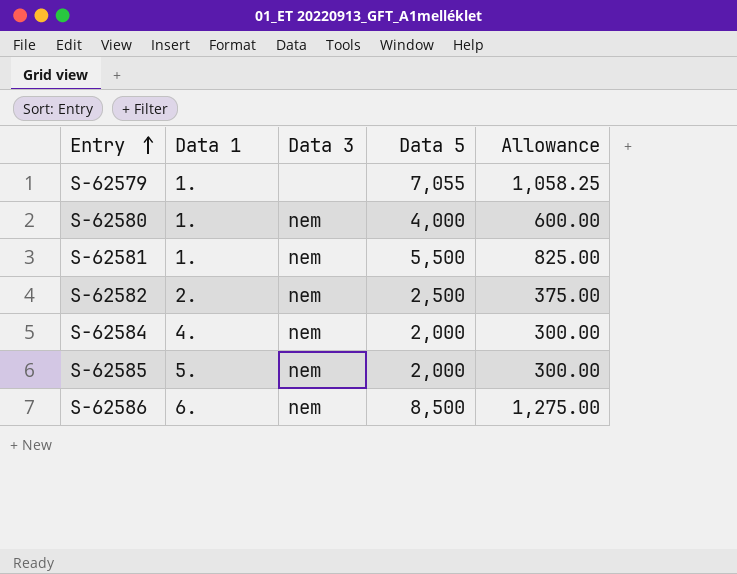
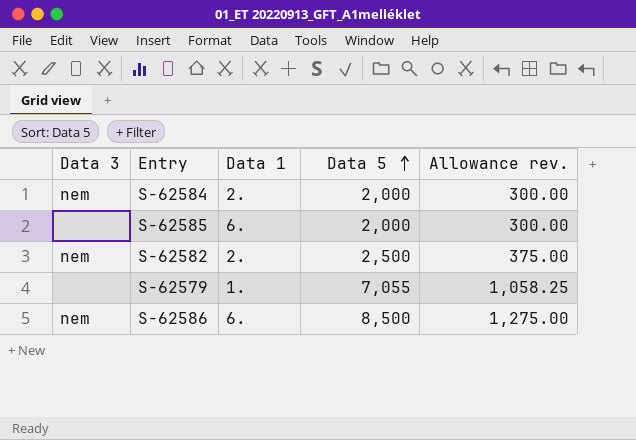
row order: Entry ascending -> Data 5 ascending
column Data 3 | position: 3 -> 1
column name: Allowance -> Allowance rev.
row S-62580: 1. | nem | 4,000 | 600.00 -> none
row S-62581: 1. | nem | 5,500 | 825.00 -> none
S-62584 | Data 1: 4. -> 2.
S-62585 | Data 3: nem -> none
S-62585 | Data 1: 5. -> 6.

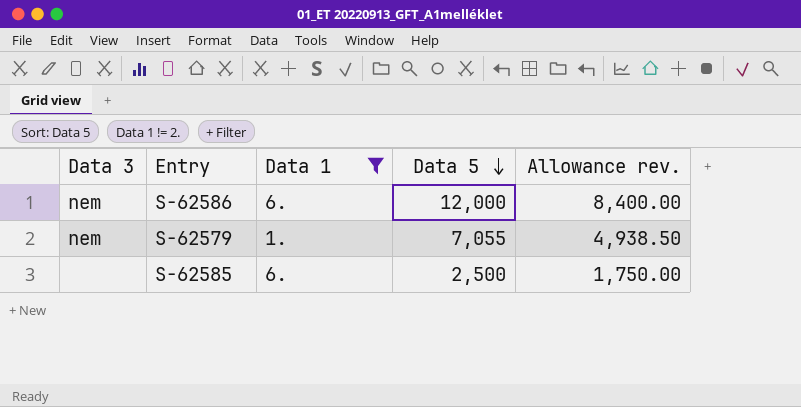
filter: none -> Data 1 != 2.
row order: Data 5 ascending -> Data 5 descending
column Allowance rev. | formula: [Data 5] * 0.15 -> [Data 5] * 0.7
S-62586 | Data 5: 8,500 -> 12,000
S-62579 | Data 3: none -> nem
S-62585 | Data 5: 2,000 -> 2,500

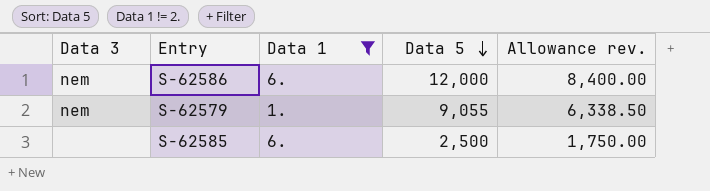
S-62579 | Data 5: 7,055 -> 9,055
S-62579 | Allowance rev.: 4,938.50 -> 6,338.50

